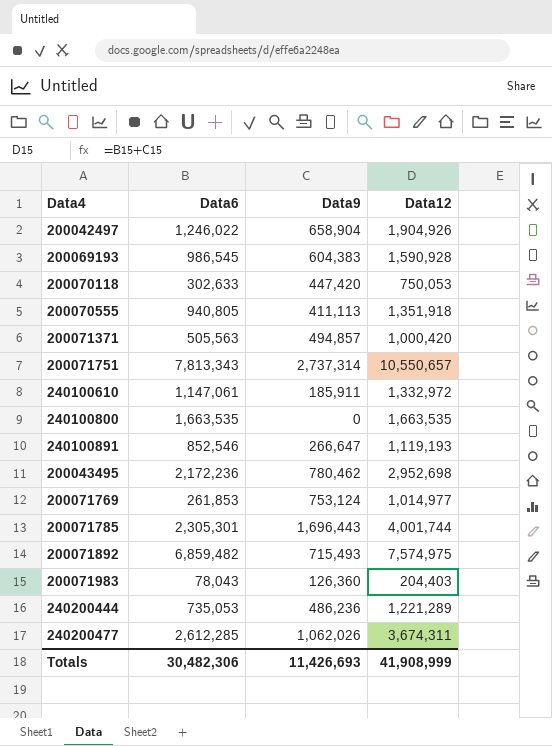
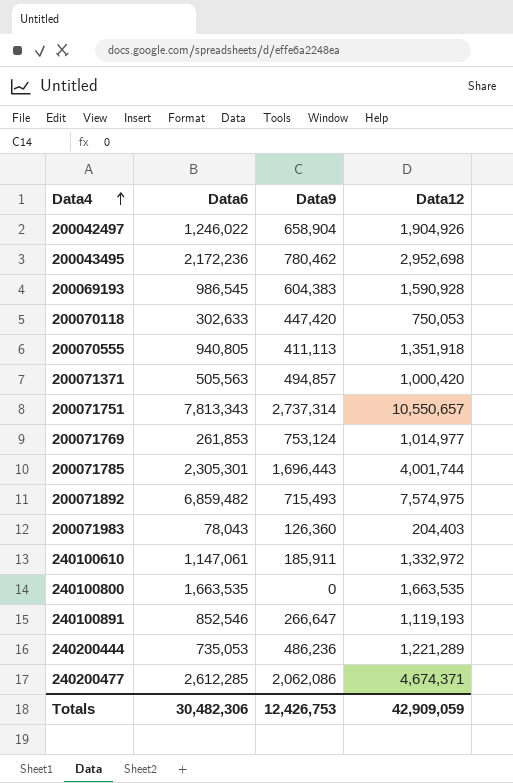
row order: none -> Data4 ascending
240200477 | Data9: 1,062,026 -> 2,062,086
240200477 | Data12: 3,674,311 -> 4,674,371
Totals | Data9: 11,426,693 -> 12,426,753
Totals | Data12: 41,908,999 -> 42,909,059

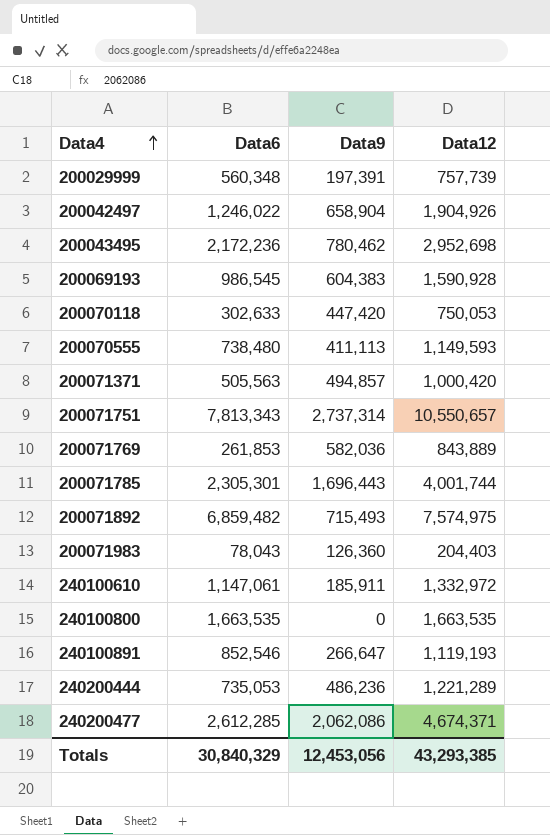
row 200029999: none -> 560,348 | 197,391 | 757,739
200070555 | Data6: 940,805 -> 738,480
200070555 | Data12: 1,351,918 -> 1,149,593
200071769 | Data9: 753,124 -> 582,036
200071769 | Data12: 1,014,977 -> 843,889
Totals | Data6: 30,482,306 -> 30,840,329
Totals | Data9: 12,426,753 -> 12,453,056
Totals | Data12: 42,909,059 -> 43,293,385

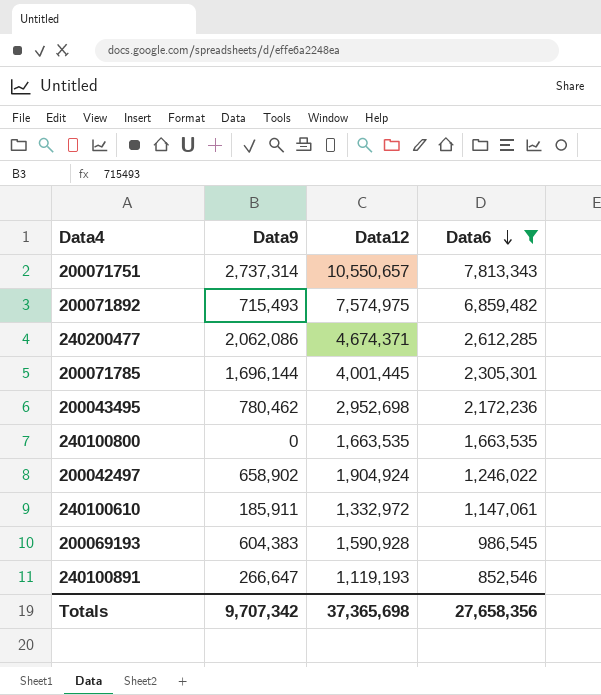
filter: none -> Data6 >= 852,546
row order: Data4 ascending -> Data6 descending
column Data6 | position: 2 -> 4
200071785 | Data9: 1,696,443 -> 1,696,144
200071785 | Data12: 4,001,744 -> 4,001,445
200042497 | Data9: 658,904 -> 658,902
200042497 | Data12: 1,904,926 -> 1,904,924
Totals | Data9: 12,453,056 -> 9,707,342
Totals | Data12: 43,293,385 -> 37,365,698
Totals | Data6: 30,840,329 -> 27,658,356

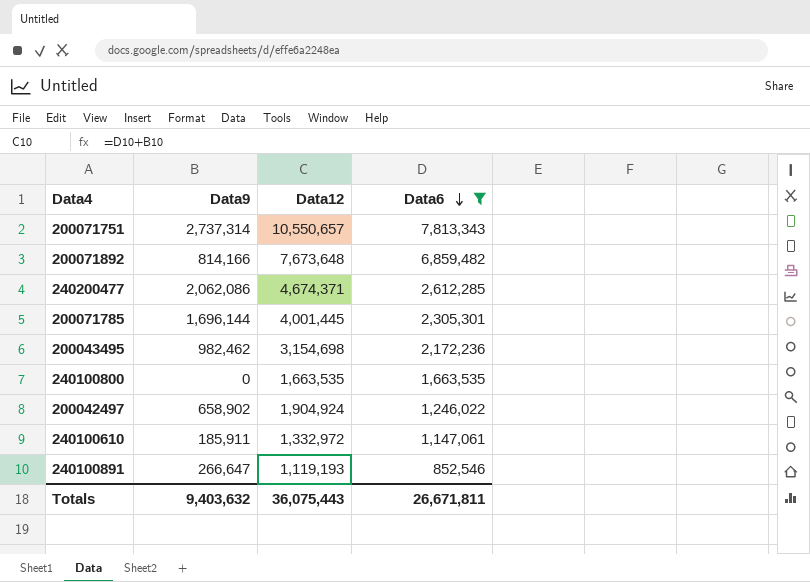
row 200069193: 604,383 | 1,590,928 | 986,545 -> none
200071892 | Data9: 715,493 -> 814,166
200071892 | Data12: 7,574,975 -> 7,673,648
200043495 | Data9: 780,462 -> 982,462
200043495 | Data12: 2,952,698 -> 3,154,698
Totals | Data9: 9,707,342 -> 9,403,632
Totals | Data12: 37,365,698 -> 36,075,443
Totals | Data6: 27,658,356 -> 26,671,811

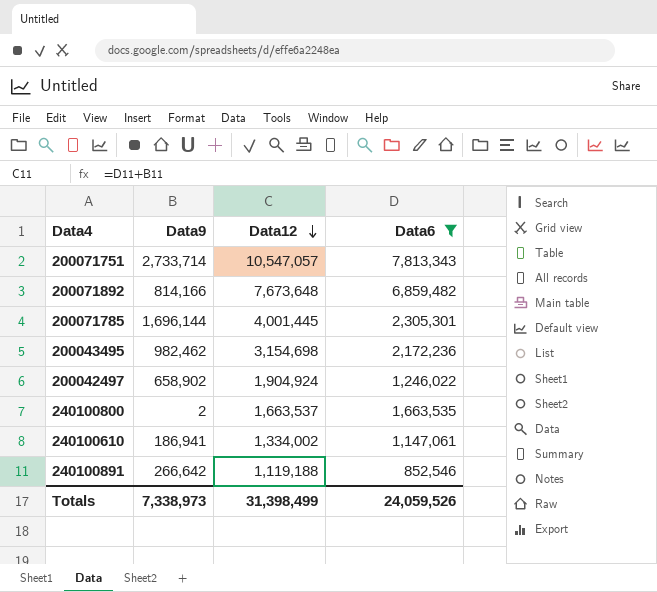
row order: Data6 descending -> Data12 descending
row 240200477: 2,062,086 | 4,674,371 | 2,612,285 -> none
200071751 | Data9: 2,737,314 -> 2,733,714
200071751 | Data12: 10,550,657 -> 10,547,057
240100800 | Data9: 0 -> 2
240100800 | Data12: 1,663,535 -> 1,663,537
240100610 | Data9: 185,911 -> 186,941
240100610 | Data12: 1,332,972 -> 1,334,002
240100891 | Data9: 266,647 -> 266,642
240100891 | Data12: 1,119,193 -> 1,119,188
Totals | Data9: 9,403,632 -> 7,338,973
Totals | Data12: 36,075,443 -> 31,398,499
Totals | Data6: 26,671,811 -> 24,059,526

